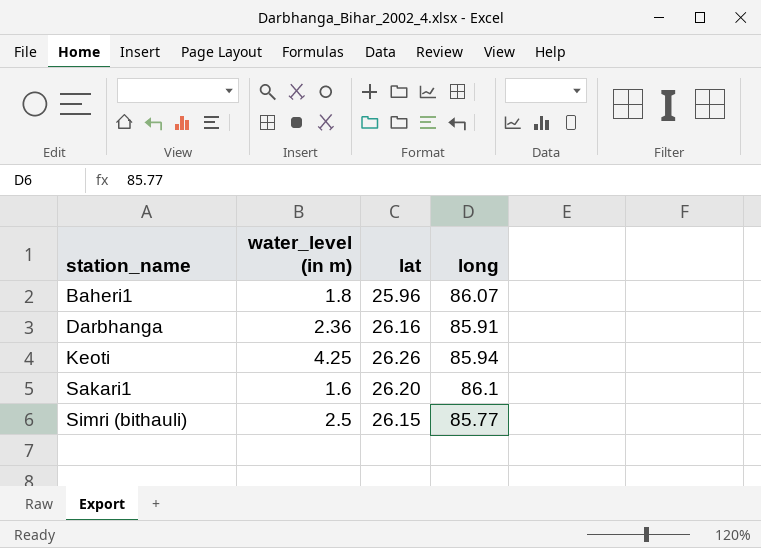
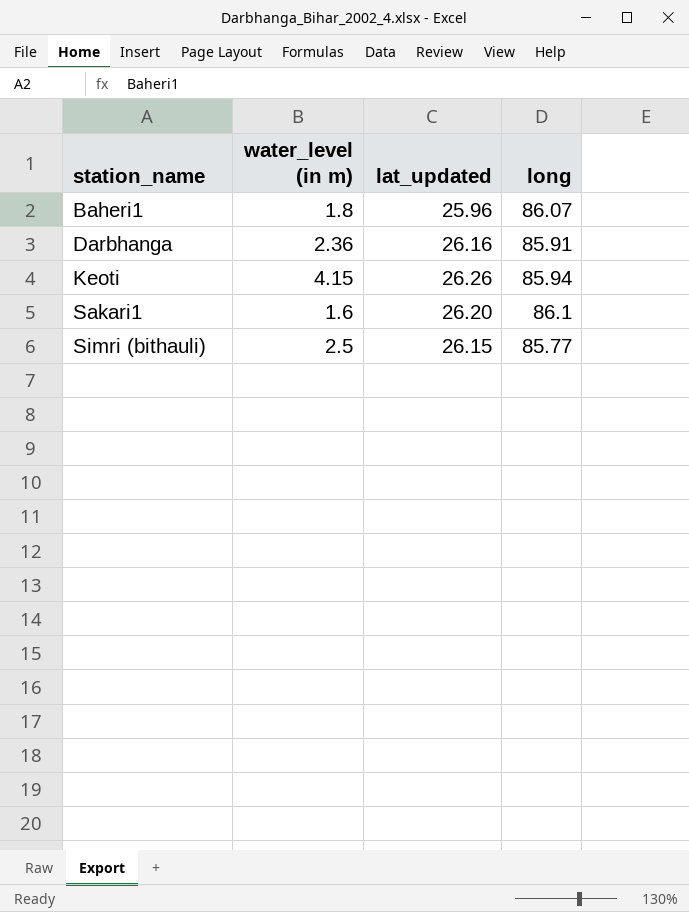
column name: lat -> lat_updated
Keoti | water_level (in m): 4.25 -> 4.15

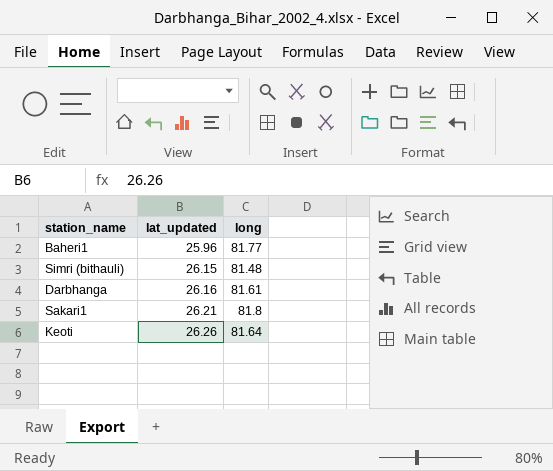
row order: station_name ascending -> lat_updated ascending
column water_level (in m) | position: 2 -> none
Baheri1 | long: 86.07 -> 81.77
Simri (bithauli) | long: 85.77 -> 81.48
Darbhanga | long: 85.91 -> 81.61
Sakari1 | lat_updated: 26.20 -> 26.21
Sakari1 | long: 86.1 -> 81.8
Keoti | long: 85.94 -> 81.64

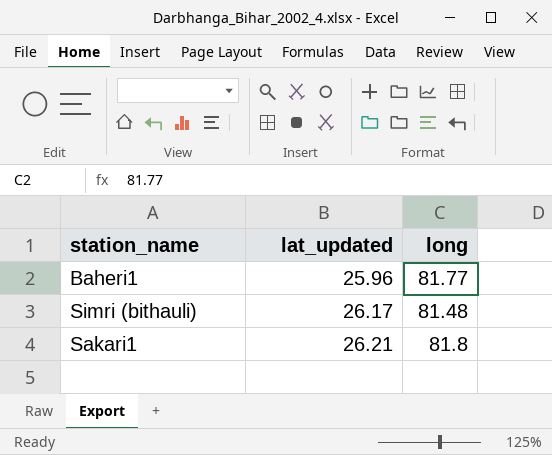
row Darbhanga: 26.16 | 81.61 -> none
row Keoti: 26.26 | 81.64 -> none
Simri (bithauli) | lat_updated: 26.15 -> 26.17

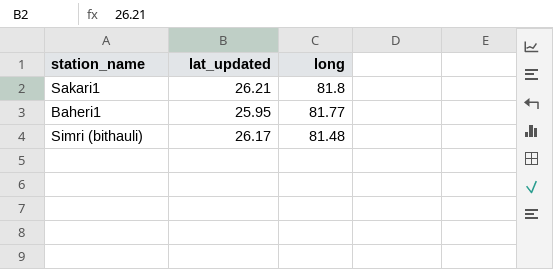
row order: lat_updated ascending -> long descending
Baheri1 | lat_updated: 25.96 -> 25.95

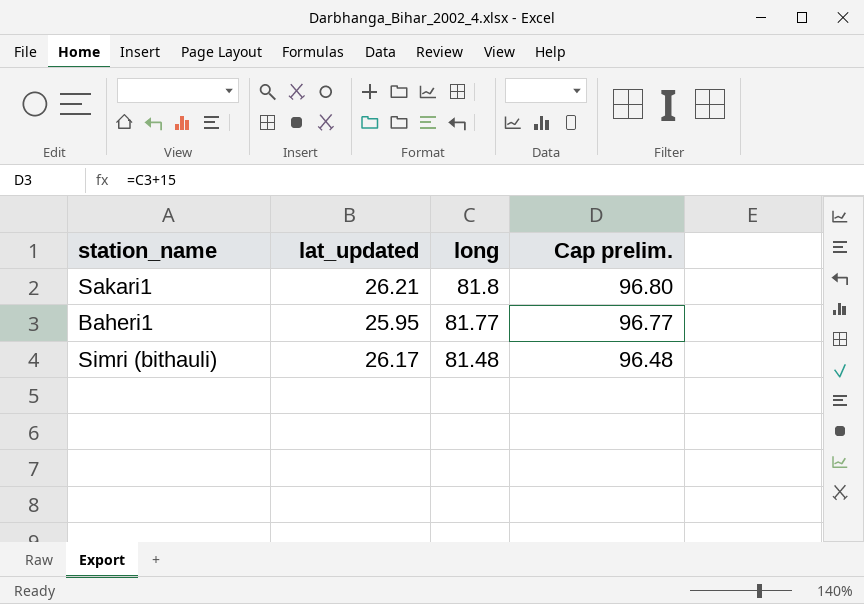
column Cap prelim. | formula: none -> [long] + 15

